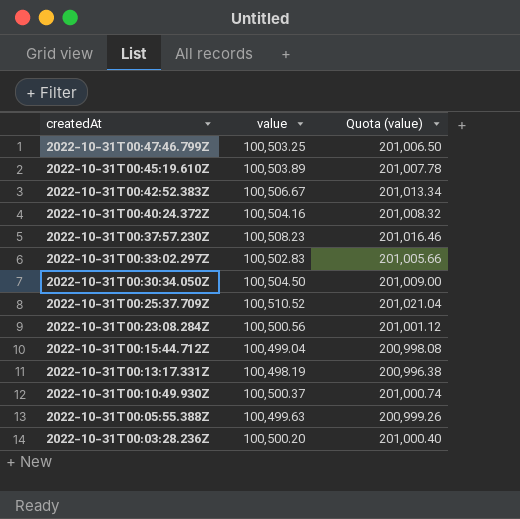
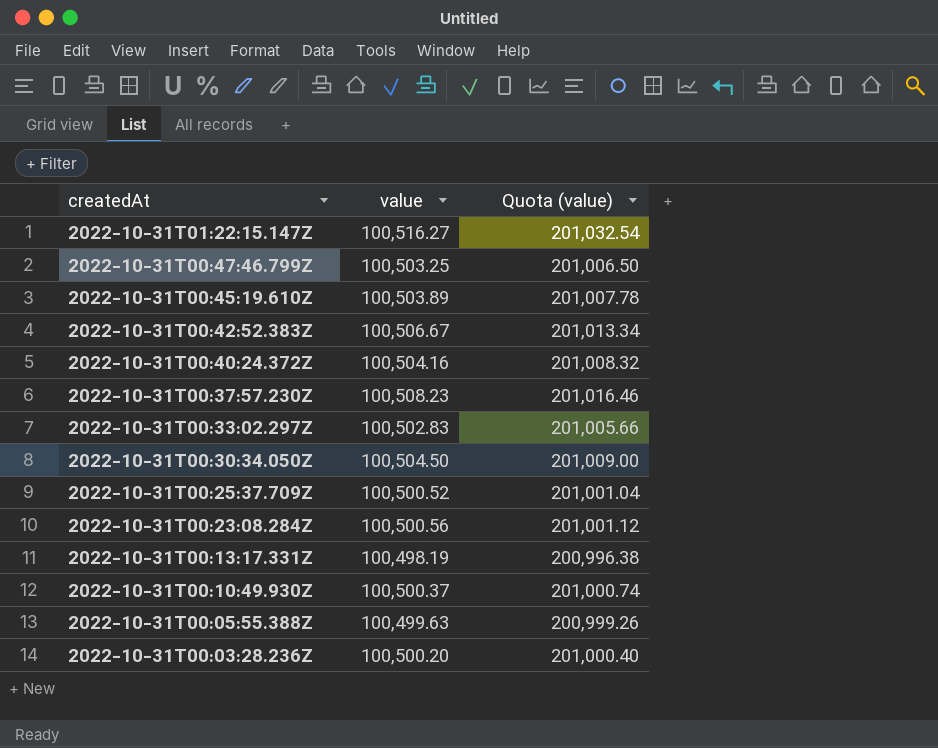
row 2022-10-31T00:15:44.712Z: 100,499.04 | 200,998.08 -> none
row 2022-10-31T01:22:15.147Z: none -> 100,516.27 | 201,032.54
2022-10-31T00:25:37.709Z | value: 100,510.52 -> 100,500.52
2022-10-31T00:25:37.709Z | Quota (value): 201,021.04 -> 201,001.04

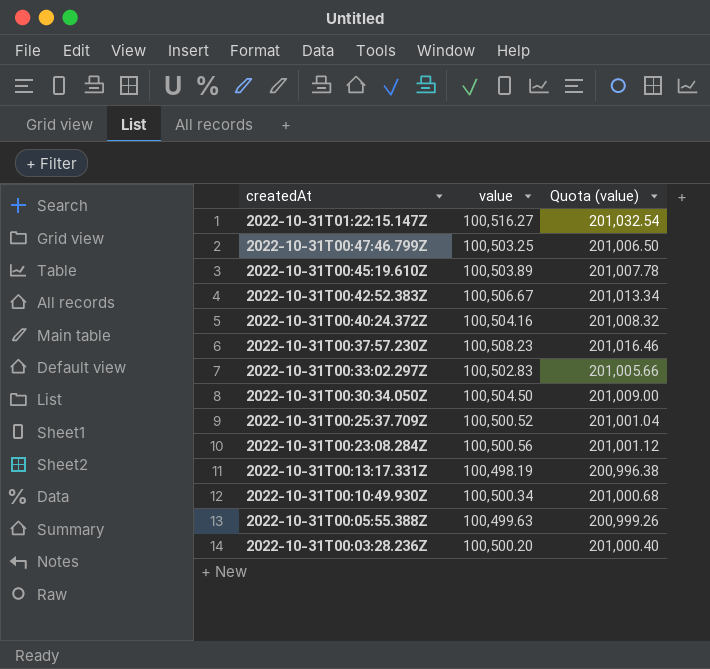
2022-10-31T00:10:49.930Z | value: 100,500.37 -> 100,500.34
2022-10-31T00:10:49.930Z | Quota (value): 201,000.74 -> 201,000.68

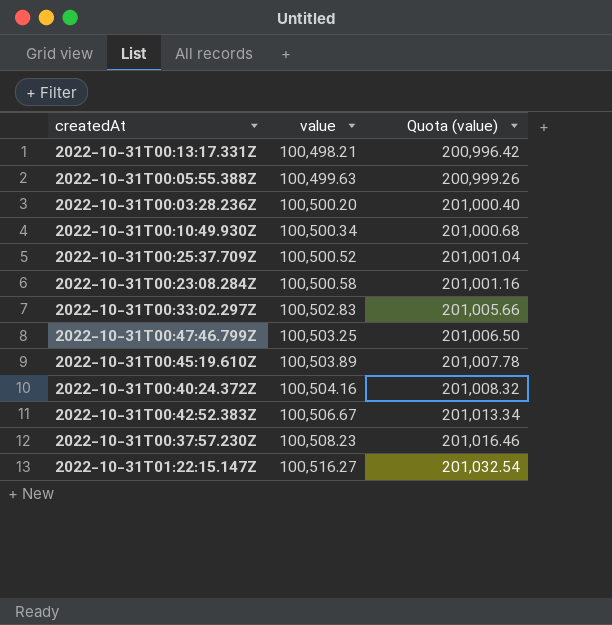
row order: createdAt descending -> value ascending
row 2022-10-31T00:30:34.050Z: 100,504.50 | 201,009.00 -> none
2022-10-31T00:13:17.331Z | value: 100,498.19 -> 100,498.21
2022-10-31T00:13:17.331Z | Quota (value): 200,996.38 -> 200,996.42
2022-10-31T00:23:08.284Z | value: 100,500.56 -> 100,500.58
2022-10-31T00:23:08.284Z | Quota (value): 201,001.12 -> 201,001.16

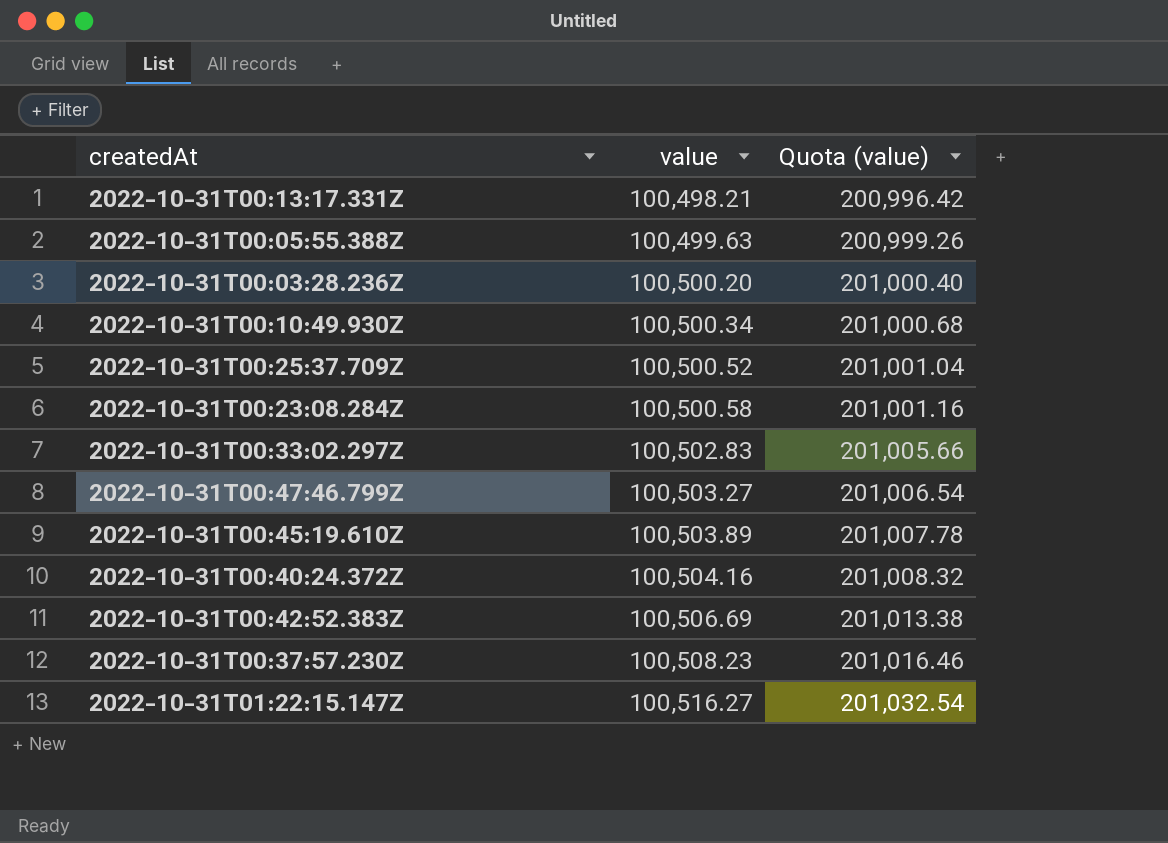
2022-10-31T00:47:46.799Z | value: 100,503.25 -> 100,503.27
2022-10-31T00:47:46.799Z | Quota (value): 201,006.50 -> 201,006.54
2022-10-31T00:42:52.383Z | value: 100,506.67 -> 100,506.69
2022-10-31T00:42:52.383Z | Quota (value): 201,013.34 -> 201,013.38

